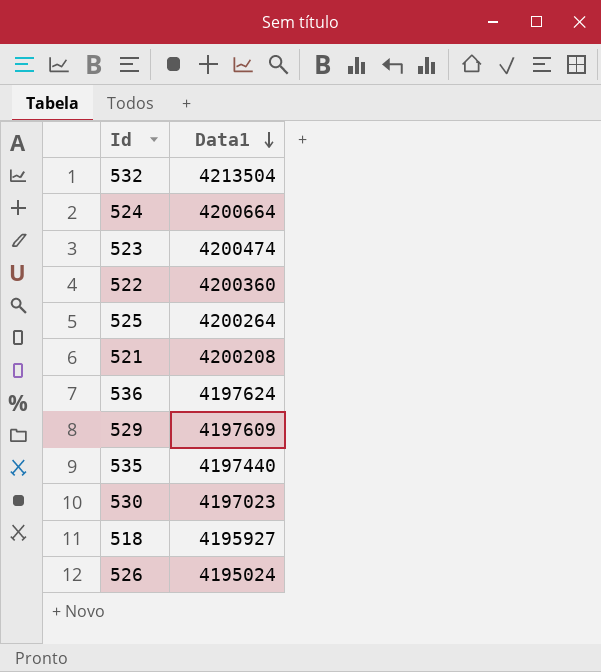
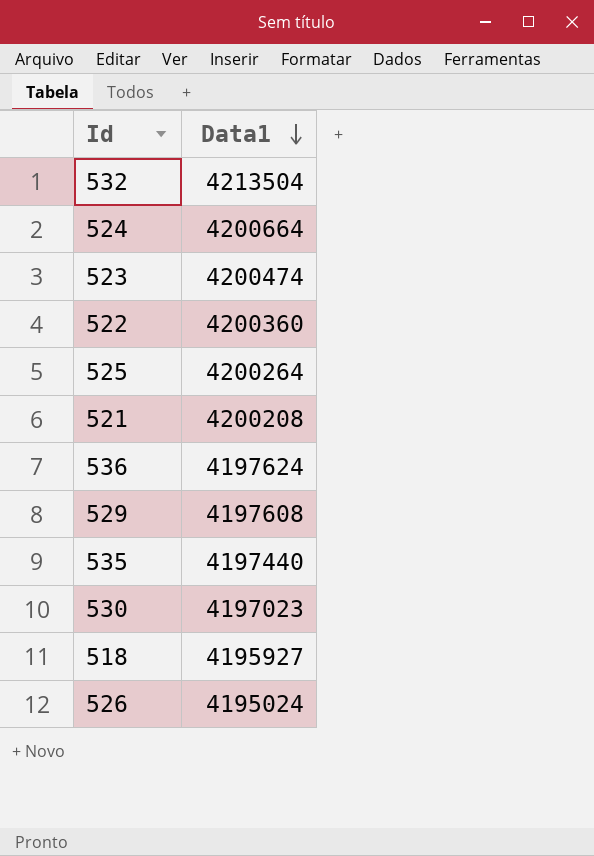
529 | Data1: 4197609 -> 4197608

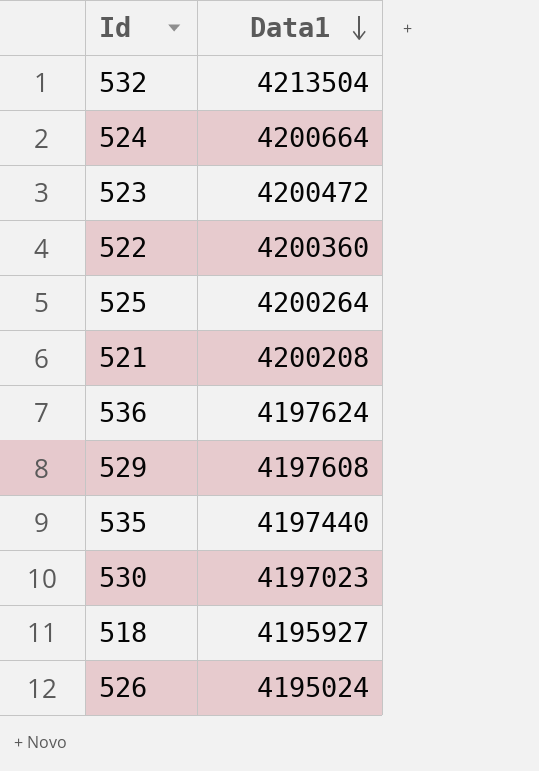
523 | Data1: 4200474 -> 4200472

